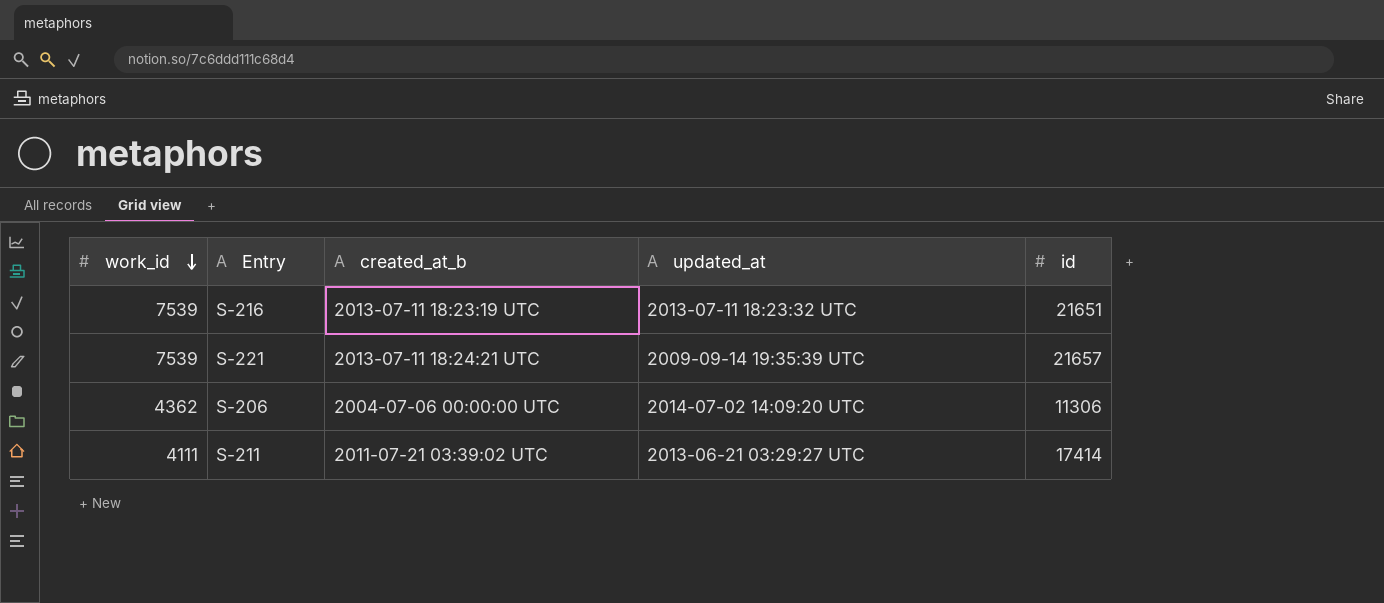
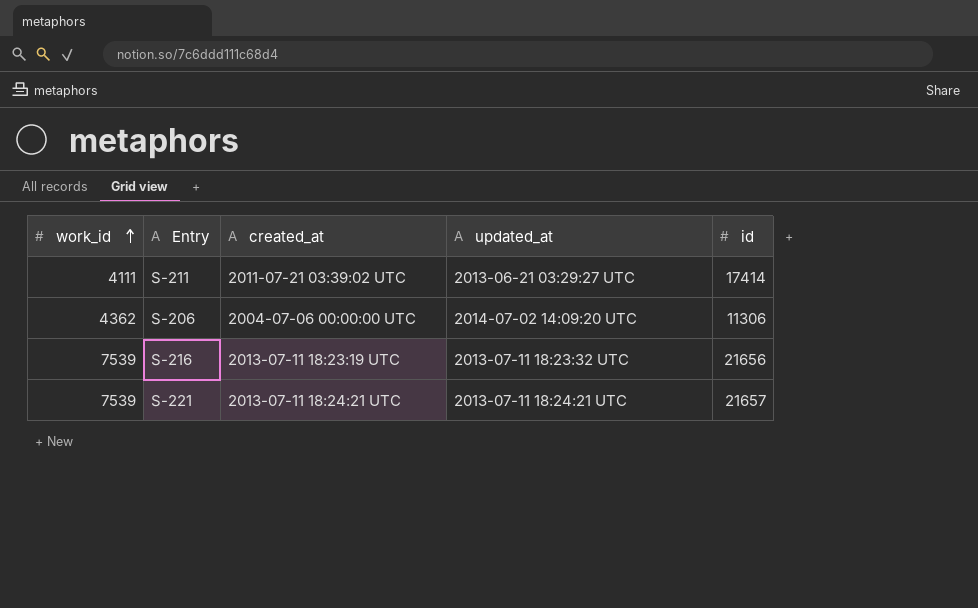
row order: work_id descending -> work_id ascending
column name: created_at_b -> created_at
S-216 | id: 21651 -> 21656
S-221 | updated_at: 2009-09-14 19:35:39 UTC -> 2013-07-11 18:24:21 UTC

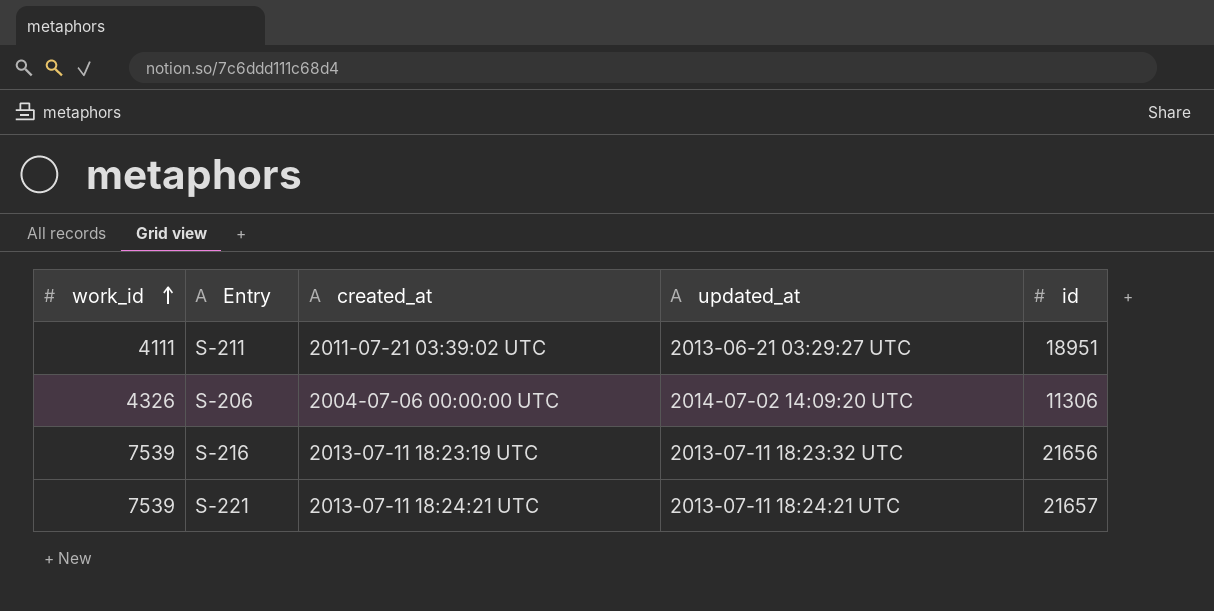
S-211 | id: 17414 -> 18951
S-206 | work_id: 4362 -> 4326

